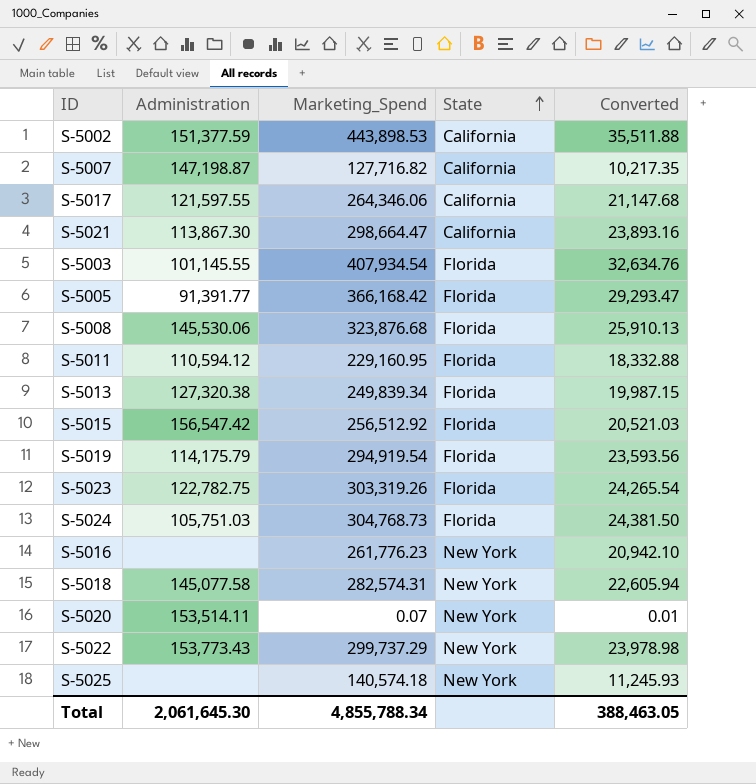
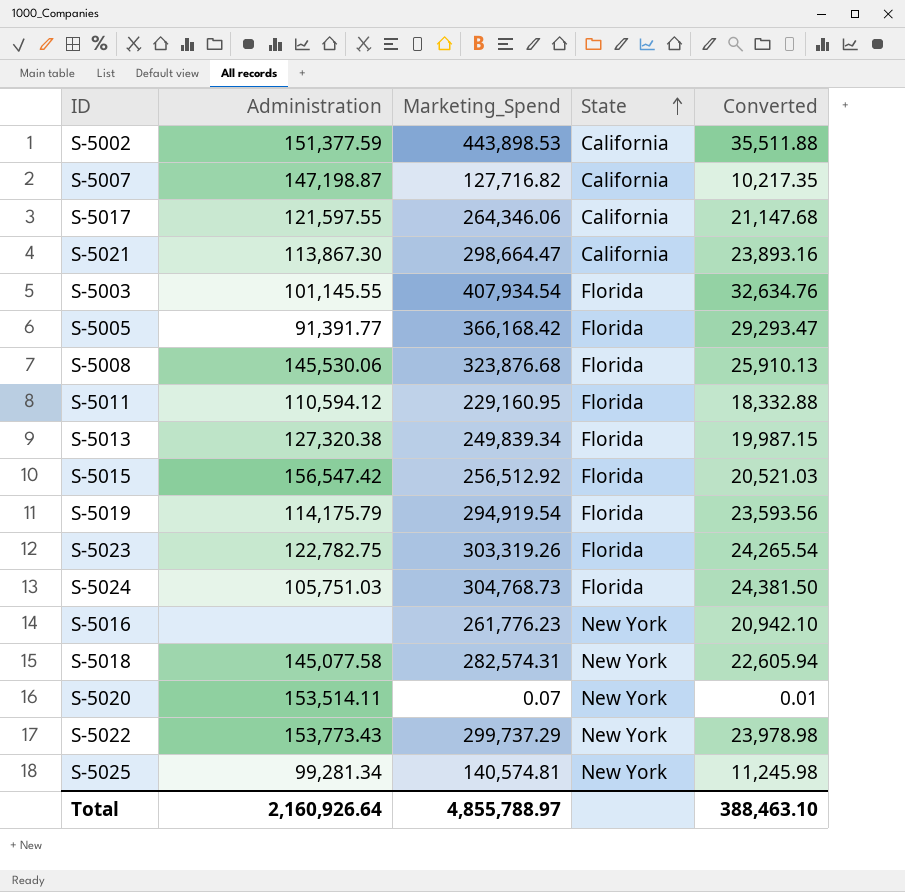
S-5025 | Administration: none -> 99,281.34
S-5025 | Marketing_Spend: 140,574.18 -> 140,574.81
S-5025 | Converted: 11,245.93 -> 11,245.98
Total | Administration: 2,061,645.30 -> 2,160,926.64
Total | Marketing_Spend: 4,855,788.34 -> 4,855,788.97
Total | Converted: 388,463.05 -> 388,463.10

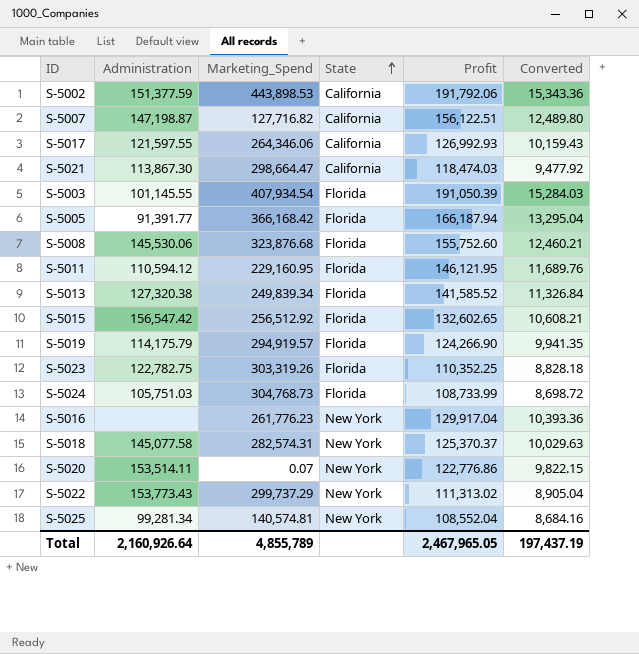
column Profit | position: none -> 5
column Converted | formula: [Marketing_Spend] * 0.08 -> [Profit] * 0.08
S-5019 | Marketing_Spend: 294,919.54 -> 294,919.57
Total | Marketing_Spend: 4,855,788.97 -> 4,855,789
Total | Converted: 388,463.10 -> 197,437.19

